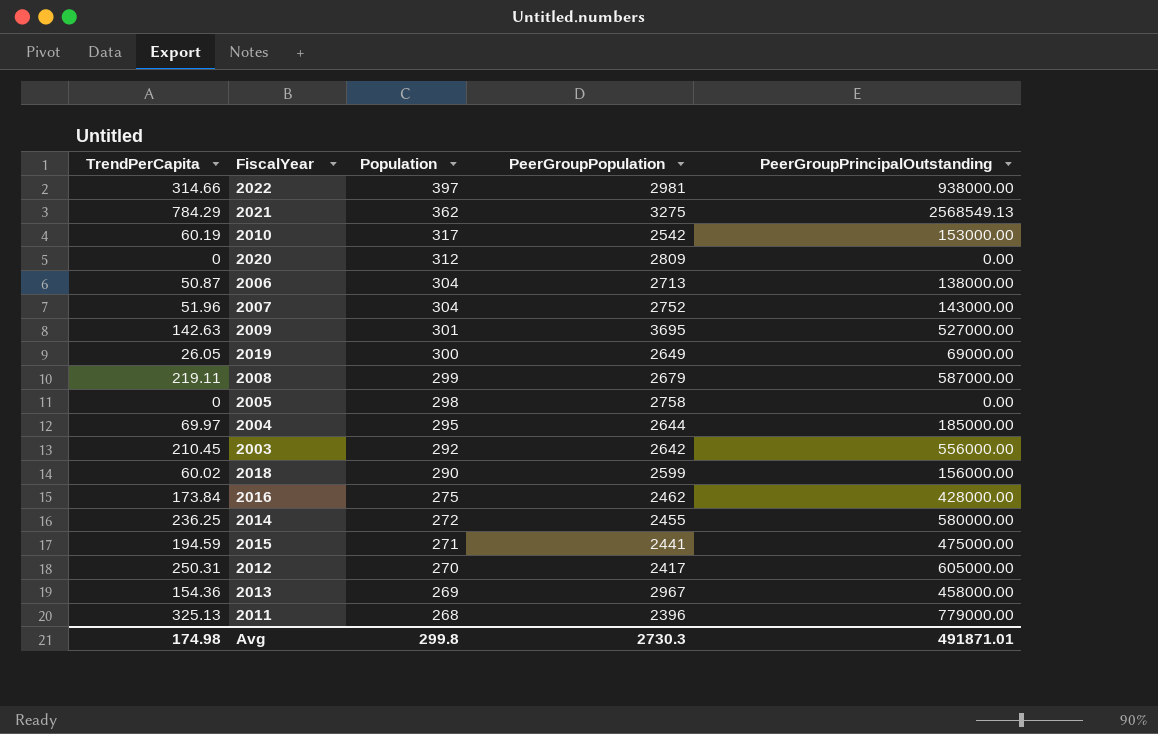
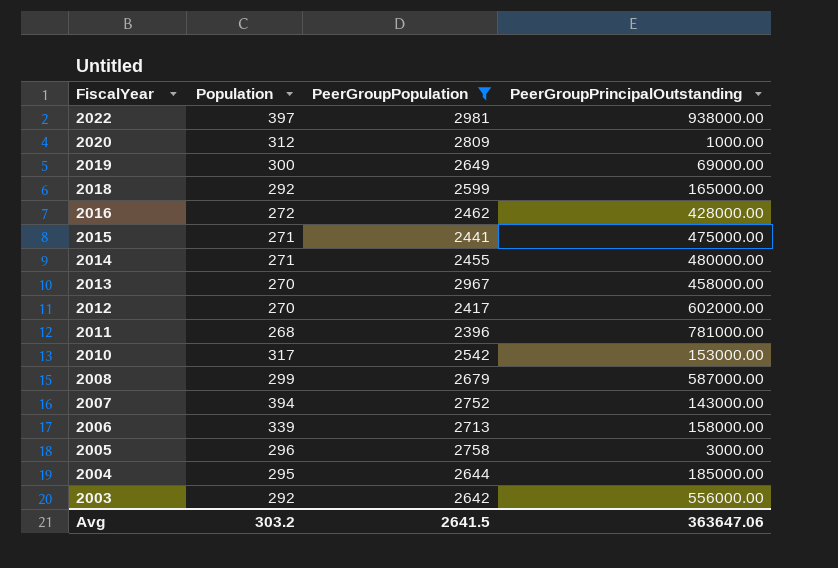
filter: none -> PeerGroupPopulation <= 2981
row order: Population descending -> FiscalYear descending
column TrendPerCapita | formula: [PeerGroupPrincipalOutstanding] / [PeerGroupPopulation] -> none
2020 | PeerGroupPrincipalOutstanding: 0.00 -> 1000.00
2018 | Population: 290 -> 292
2018 | PeerGroupPrincipalOutstanding: 156000.00 -> 165000.00
2016 | Population: 275 -> 272
2014 | Population: 272 -> 271
2014 | PeerGroupPrincipalOutstanding: 580000.00 -> 480000.00
2013 | Population: 269 -> 270
2012 | PeerGroupPrincipalOutstanding: 605000.00 -> 602000.00
2011 | PeerGroupPrincipalOutstanding: 779000.00 -> 781000.00
2007 | Population: 304 -> 394
2006 | Population: 304 -> 339
2006 | PeerGroupPrincipalOutstanding: 138000.00 -> 158000.00
2005 | Population: 298 -> 296
2005 | PeerGroupPrincipalOutstanding: 0.00 -> 3000.00
Avg | Population: 299.8 -> 303.2
Avg | PeerGroupPopulation: 2730.3 -> 2641.5
Avg | PeerGroupPrincipalOutstanding: 491871.01 -> 363647.06

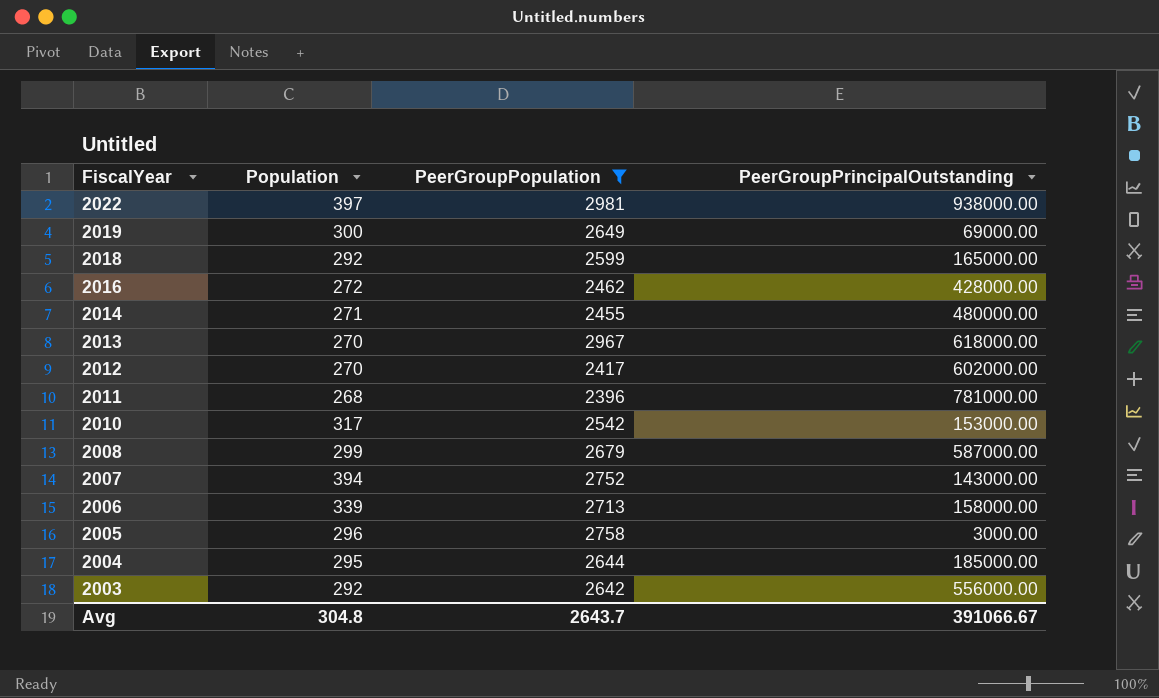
row 2020: 312 | 2809 | 1000.00 -> none
row 2015: 271 | 2441 | 475000.00 -> none
2013 | PeerGroupPrincipalOutstanding: 458000.00 -> 618000.00
Avg | Population: 303.2 -> 304.8
Avg | PeerGroupPopulation: 2641.5 -> 2643.7
Avg | PeerGroupPrincipalOutstanding: 363647.06 -> 391066.67

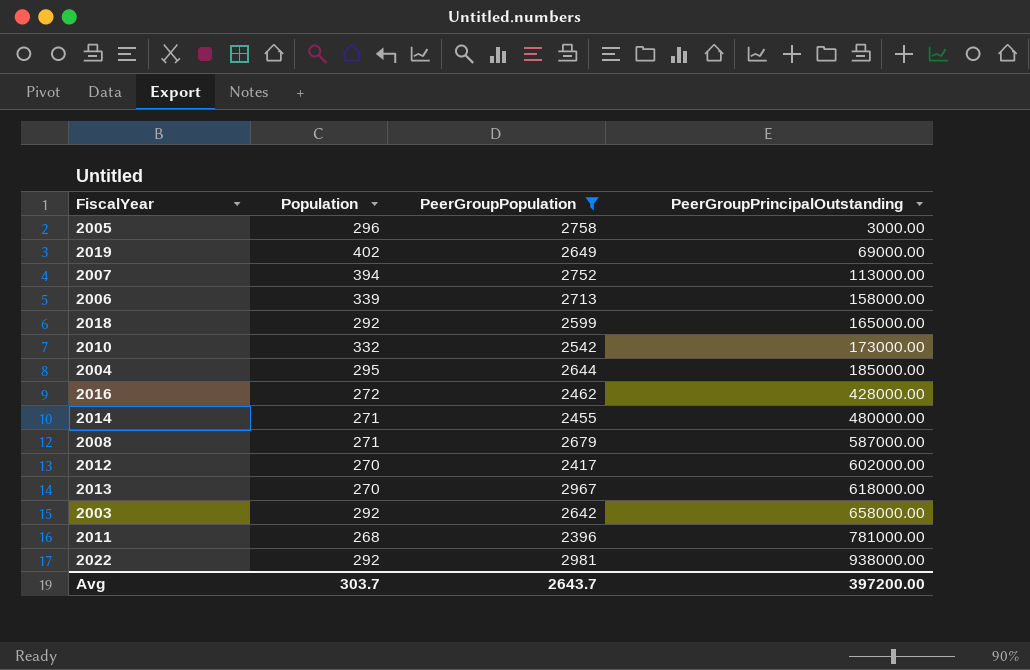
row order: FiscalYear descending -> PeerGroupPrincipalOutstanding ascending
2019 | Population: 300 -> 402
2007 | PeerGroupPrincipalOutstanding: 143000.00 -> 113000.00
2010 | Population: 317 -> 332
2010 | PeerGroupPrincipalOutstanding: 153000.00 -> 173000.00
2008 | Population: 299 -> 271
2003 | PeerGroupPrincipalOutstanding: 556000.00 -> 658000.00
2022 | Population: 397 -> 292
Avg | Population: 304.8 -> 303.7
Avg | PeerGroupPrincipalOutstanding: 391066.67 -> 397200.00

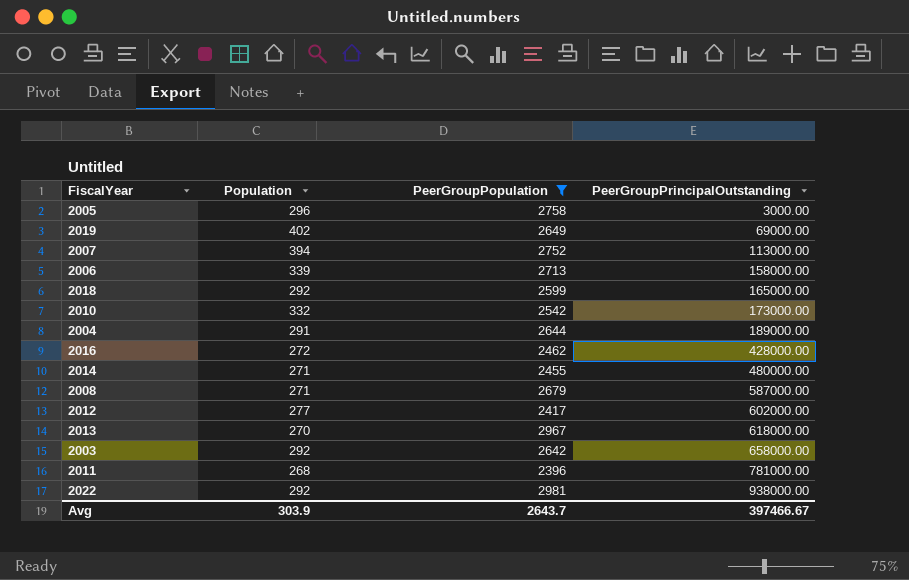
2004 | Population: 295 -> 291
2004 | PeerGroupPrincipalOutstanding: 185000.00 -> 189000.00
2012 | Population: 270 -> 277
Avg | Population: 303.7 -> 303.9
Avg | PeerGroupPrincipalOutstanding: 397200.00 -> 397466.67

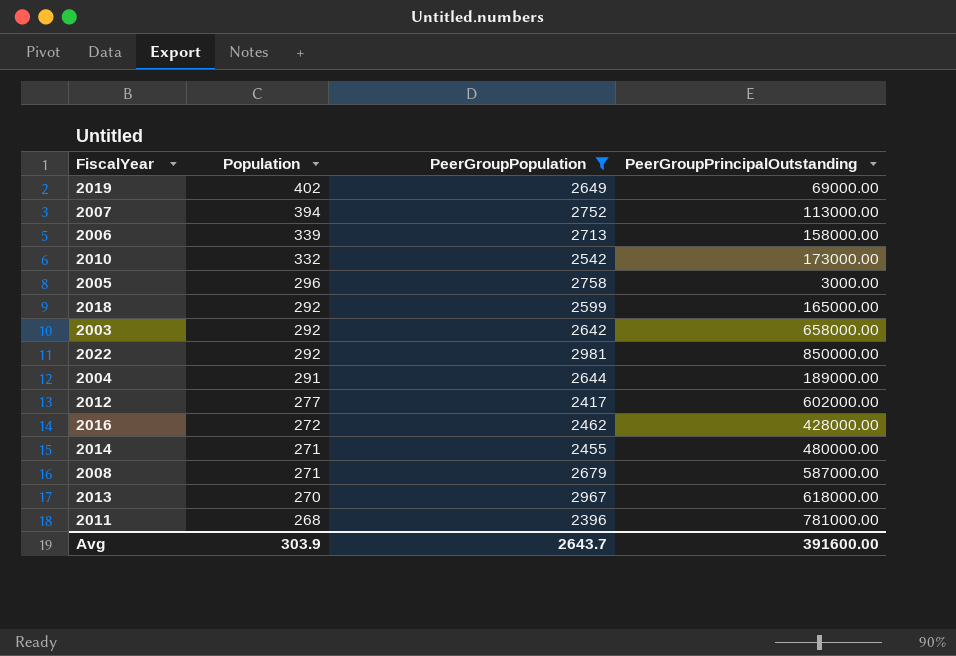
row order: PeerGroupPrincipalOutstanding ascending -> Population descending
2022 | PeerGroupPrincipalOutstanding: 938000.00 -> 850000.00
Avg | PeerGroupPrincipalOutstanding: 397466.67 -> 391600.00

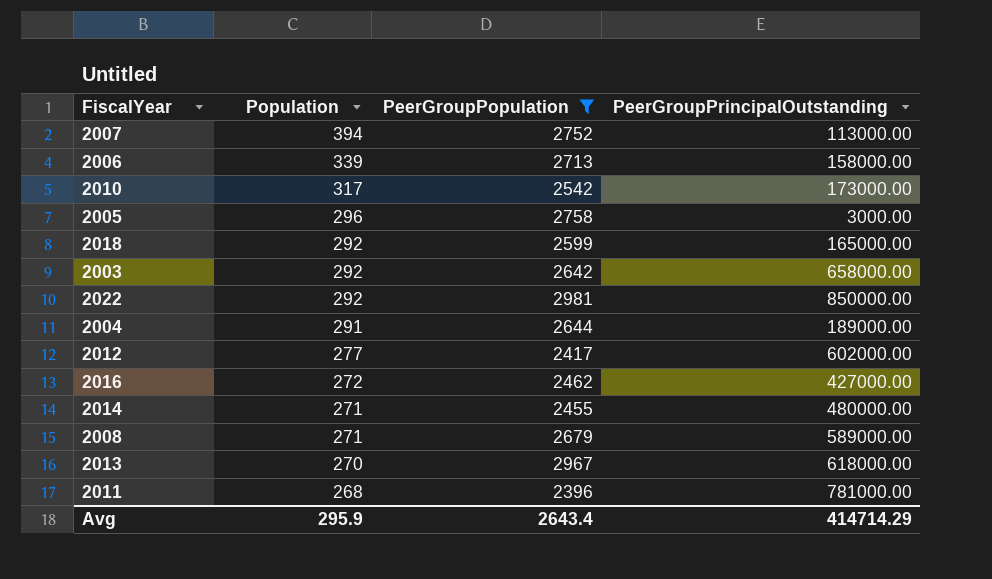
row 2019: 402 | 2649 | 69000.00 -> none
2010 | Population: 332 -> 317
2016 | PeerGroupPrincipalOutstanding: 428000.00 -> 427000.00
2008 | PeerGroupPrincipalOutstanding: 587000.00 -> 589000.00
Avg | Population: 303.9 -> 295.9
Avg | PeerGroupPopulation: 2643.7 -> 2643.4
Avg | PeerGroupPrincipalOutstanding: 391600.00 -> 414714.29

